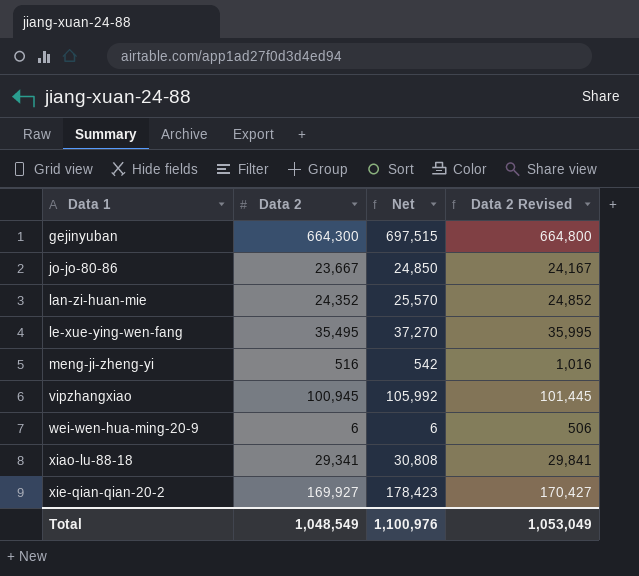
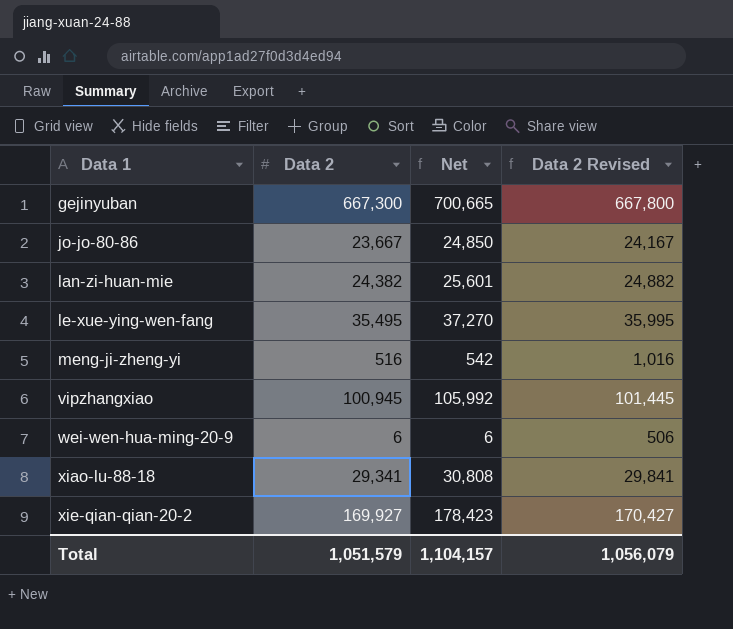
gejinyuban | Data 2: 664,300 -> 667,300
gejinyuban | Net: 697,515 -> 700,665
gejinyuban | Data 2 Revised: 664,800 -> 667,800
lan-zi-huan-mie | Data 2: 24,352 -> 24,382
lan-zi-huan-mie | Net: 25,570 -> 25,601
lan-zi-huan-mie | Data 2 Revised: 24,852 -> 24,882
Total | Data 2: 1,048,549 -> 1,051,579
Total | Net: 1,100,976 -> 1,104,157
Total | Data 2 Revised: 1,053,049 -> 1,056,079

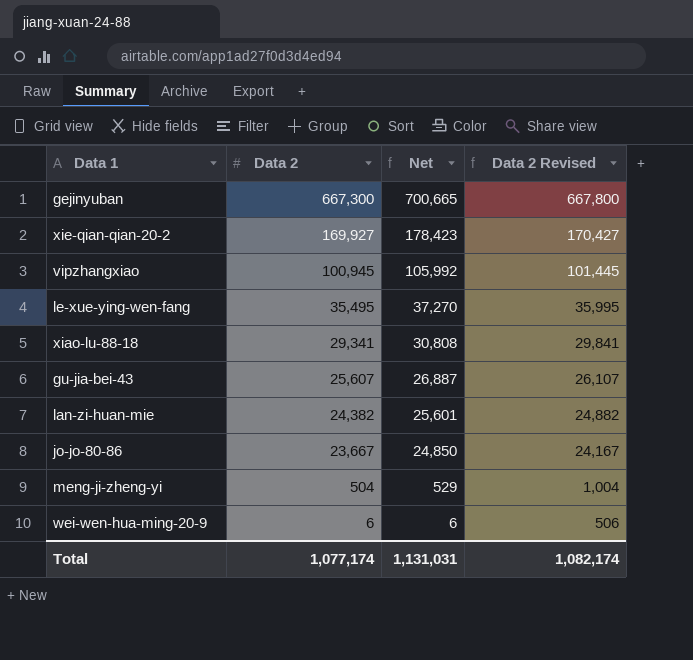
row order: Data 1 ascending -> Data 2 descending
row gu-jia-bei-43: none -> 25,607 | 26,887 | 26,107
meng-ji-zheng-yi | Data 2: 516 -> 504
meng-ji-zheng-yi | Net: 542 -> 529
meng-ji-zheng-yi | Data 2 Revised: 1,016 -> 1,004
Total | Data 2: 1,051,579 -> 1,077,174
Total | Net: 1,104,157 -> 1,131,031
Total | Data 2 Revised: 1,056,079 -> 1,082,174

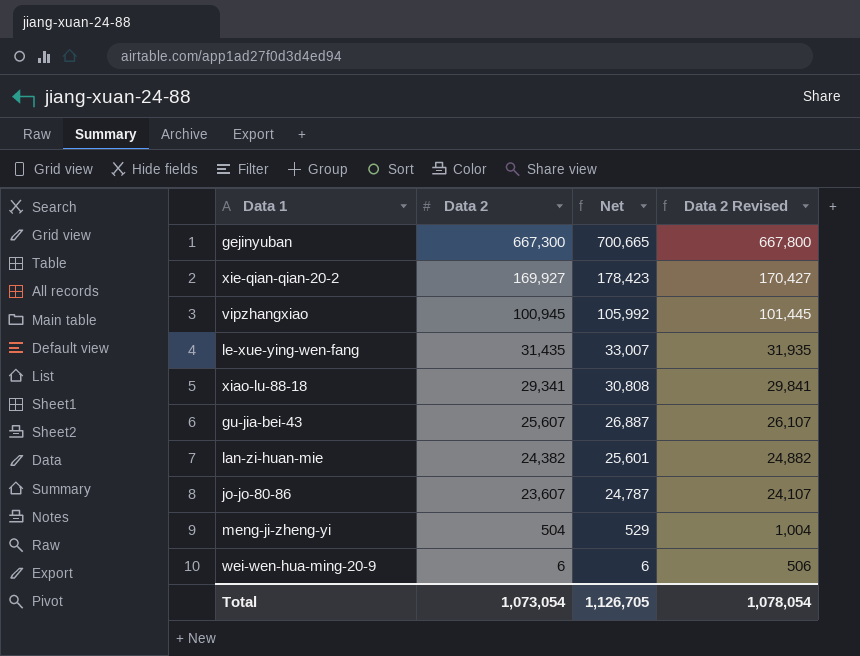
le-xue-ying-wen-fang | Data 2: 35,495 -> 31,435
le-xue-ying-wen-fang | Net: 37,270 -> 33,007
le-xue-ying-wen-fang | Data 2 Revised: 35,995 -> 31,935
jo-jo-80-86 | Data 2: 23,667 -> 23,607
jo-jo-80-86 | Net: 24,850 -> 24,787
jo-jo-80-86 | Data 2 Revised: 24,167 -> 24,107
Total | Data 2: 1,077,174 -> 1,073,054
Total | Net: 1,131,031 -> 1,126,705
Total | Data 2 Revised: 1,082,174 -> 1,078,054

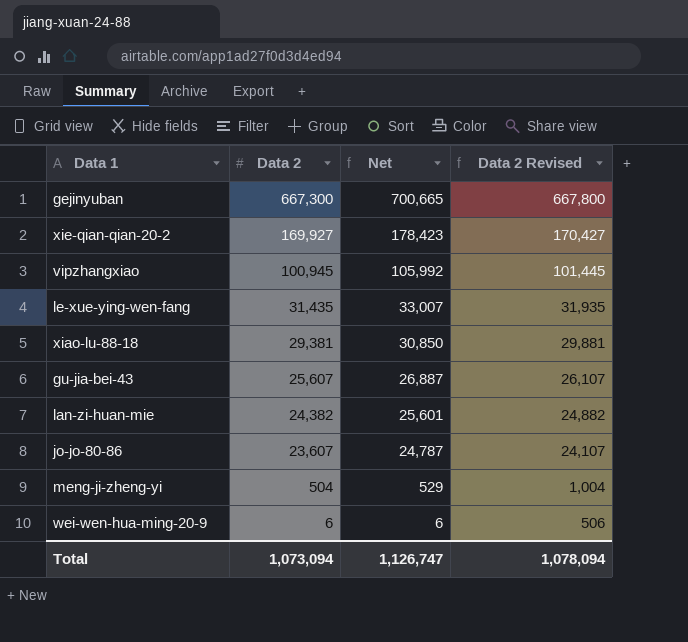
xiao-lu-88-18 | Data 2: 29,341 -> 29,381
xiao-lu-88-18 | Net: 30,808 -> 30,850
xiao-lu-88-18 | Data 2 Revised: 29,841 -> 29,881
Total | Data 2: 1,073,054 -> 1,073,094
Total | Net: 1,126,705 -> 1,126,747
Total | Data 2 Revised: 1,078,054 -> 1,078,094

